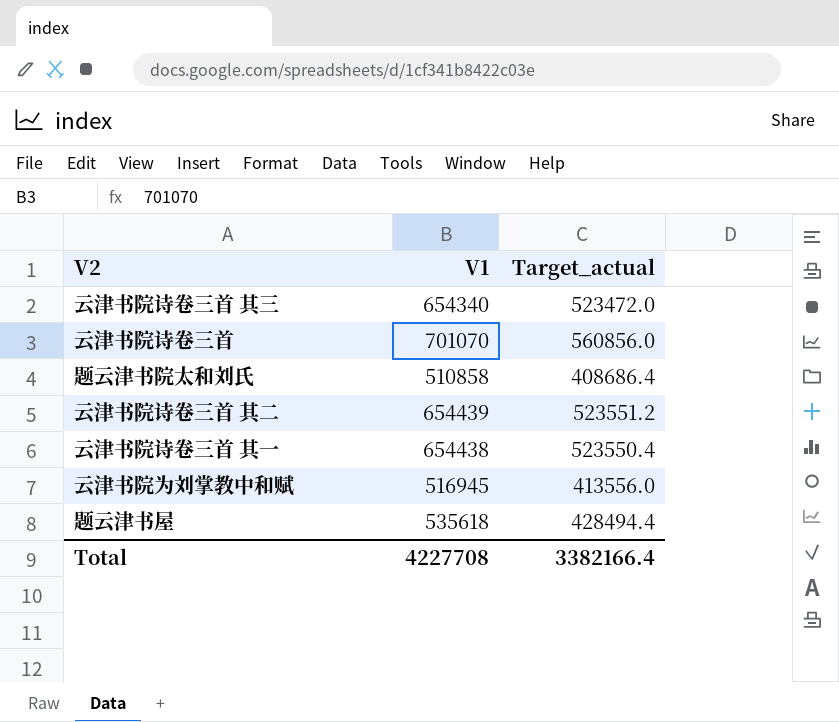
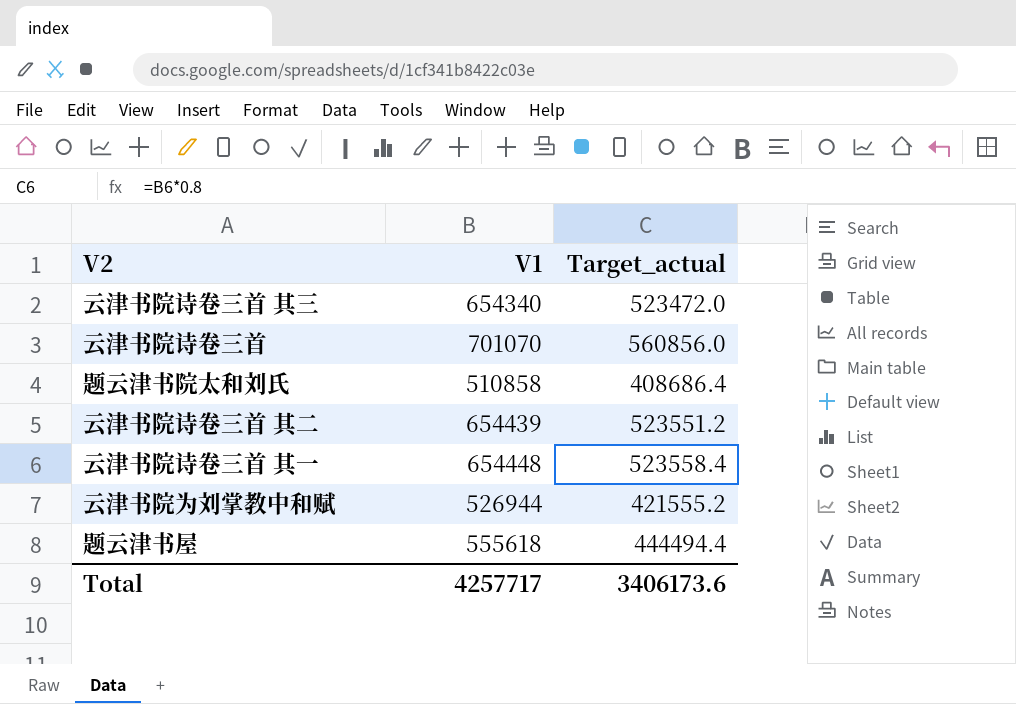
云津书院诗卷三首 其一 | V1: 654438 -> 654448
云津书院诗卷三首 其一 | Target_actual: 523550.4 -> 523558.4
云津书院为刘掌教中和赋 | V1: 516945 -> 526944
云津书院为刘掌教中和赋 | Target_actual: 413556.0 -> 421555.2
题云津书屋 | V1: 535618 -> 555618
题云津书屋 | Target_actual: 428494.4 -> 444494.4
Total | V1: 4227708 -> 4257717
Total | Target_actual: 3382166.4 -> 3406173.6

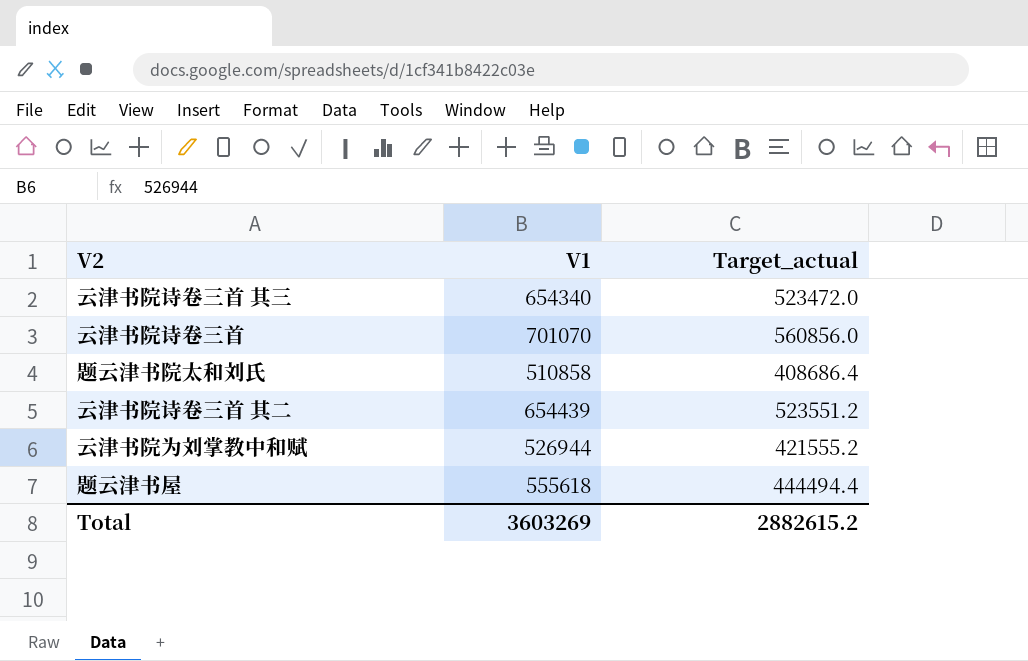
row 云津书院诗卷三首 其一: 654448 | 523558.4 -> none
Total | V1: 4257717 -> 3603269
Total | Target_actual: 3406173.6 -> 2882615.2

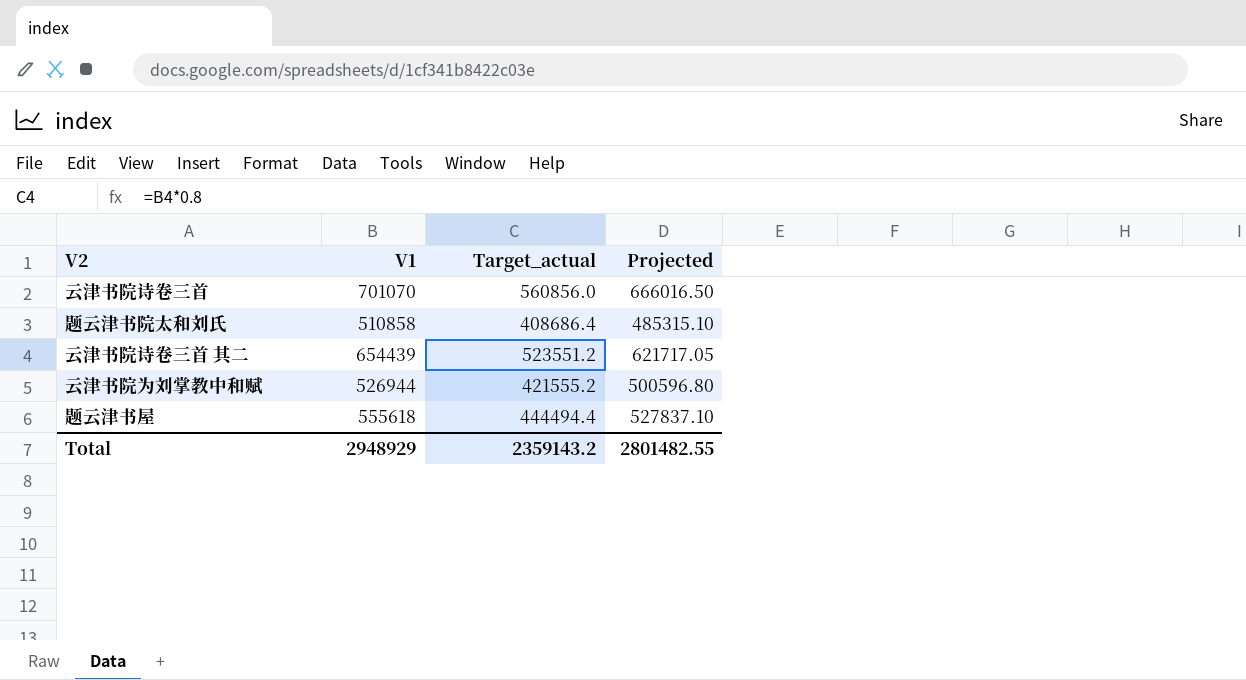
column Projected | formula: none -> [V1] * 0.95
row 云津书院诗卷三首 其三: 654340 | 523472.0 -> none
Total | V1: 3603269 -> 2948929
Total | Target_actual: 2882615.2 -> 2359143.2

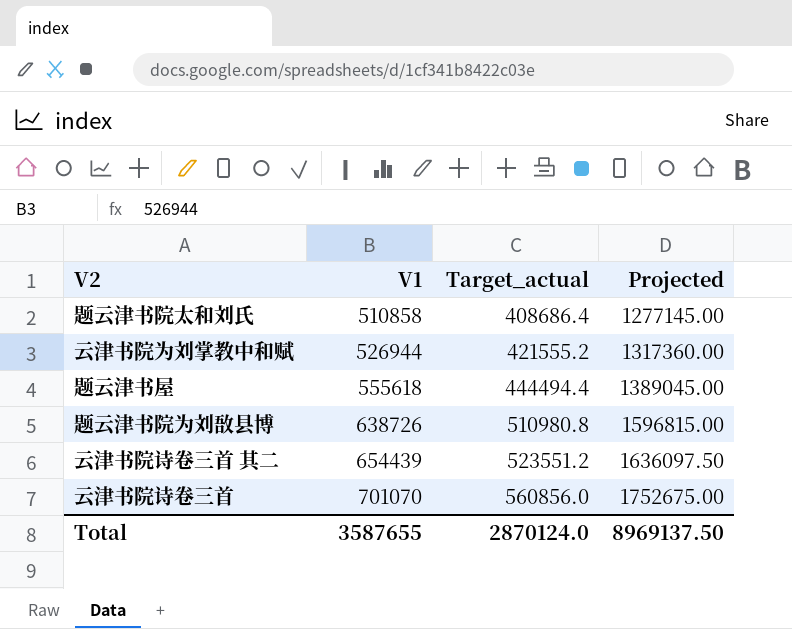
row order: none -> V1 ascending
column Projected | formula: [V1] * 0.95 -> [V1] * 2.5
row 题云津书院为刘敔县博: none -> 638726 | 510980.8 | 1596815.00
Total | V1: 2948929 -> 3587655
Total | Target_actual: 2359143.2 -> 2870124.0
Total | Projected: 2801482.55 -> 8969137.50

